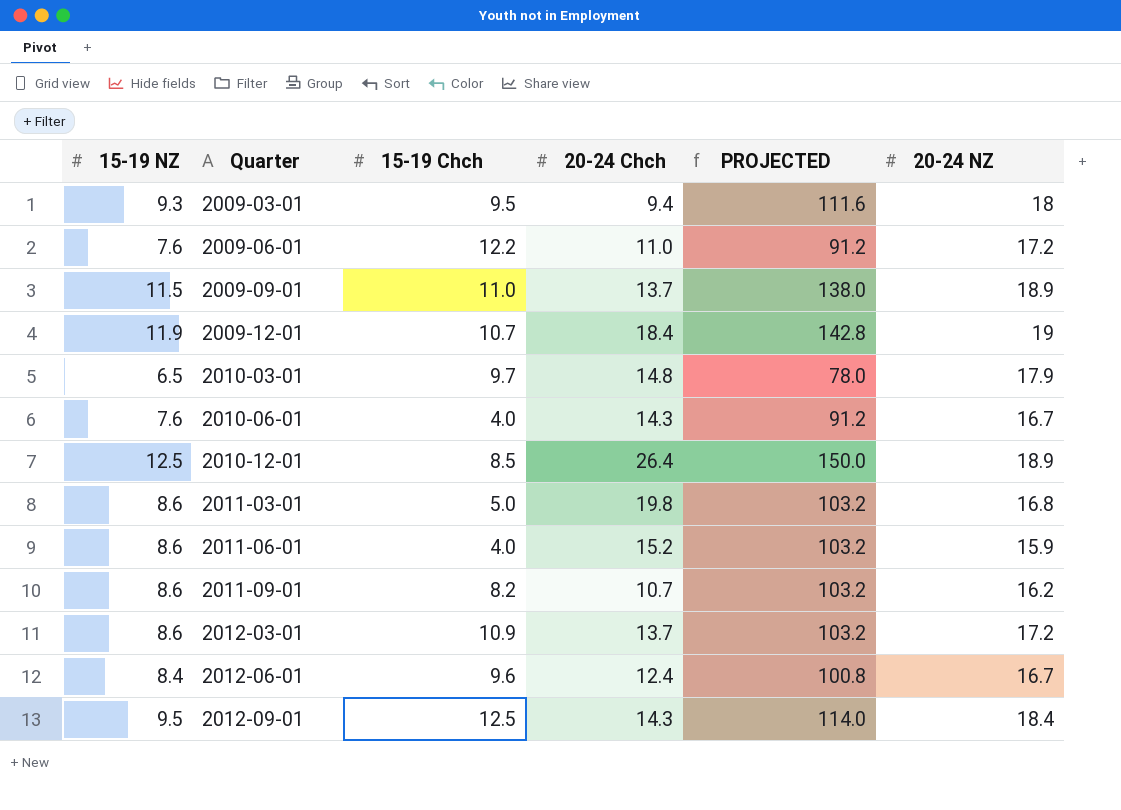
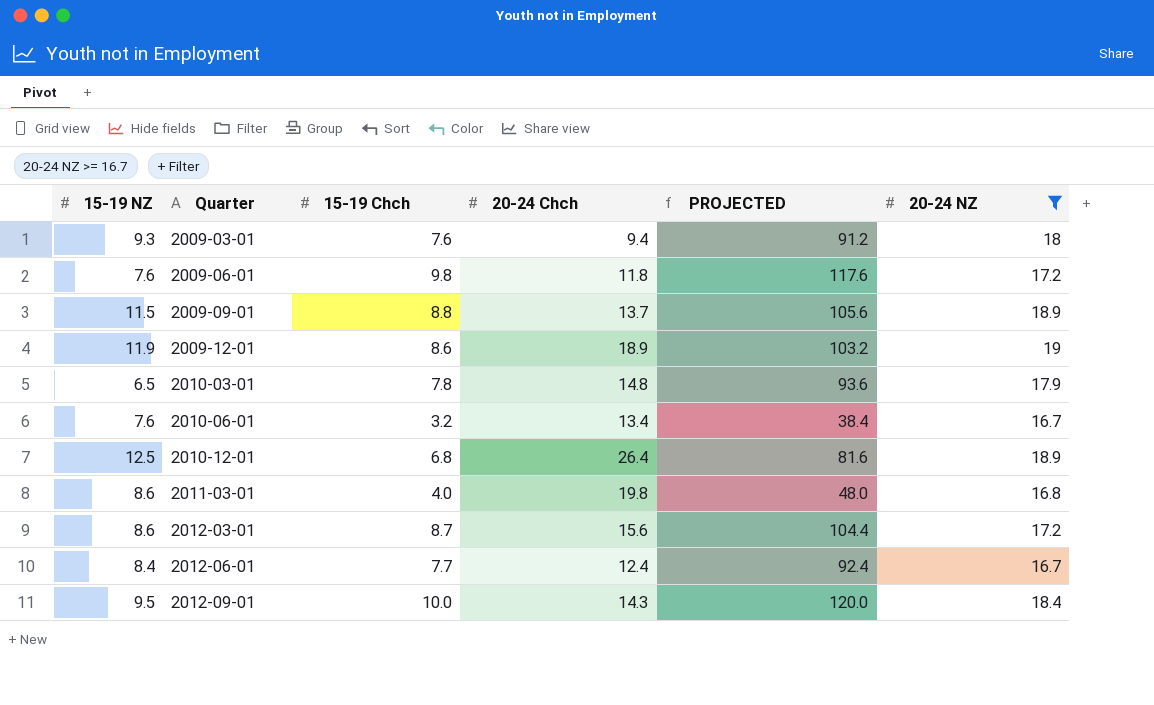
filter: none -> 20-24 NZ >= 16.7
column PROJECTED | formula: [15-19 NZ] * 12 -> [15-19 Chch] * 12
2009-03-01 | 15-19 Chch: 9.5 -> 7.6
2009-06-01 | 15-19 Chch: 12.2 -> 9.8
2009-06-01 | 20-24 Chch: 11.0 -> 11.8
2009-09-01 | 15-19 Chch: 11.0 -> 8.8
2009-12-01 | 15-19 Chch: 10.7 -> 8.6
2009-12-01 | 20-24 Chch: 18.4 -> 18.9
2010-03-01 | 15-19 Chch: 9.7 -> 7.8
2010-06-01 | 15-19 Chch: 4.0 -> 3.2
2010-06-01 | 20-24 Chch: 14.3 -> 13.4
2010-12-01 | 15-19 Chch: 8.5 -> 6.8
2011-03-01 | 15-19 Chch: 5.0 -> 4.0
2012-03-01 | 15-19 Chch: 10.9 -> 8.7
2012-03-01 | 20-24 Chch: 13.7 -> 15.6
2012-06-01 | 15-19 Chch: 9.6 -> 7.7
2012-09-01 | 15-19 Chch: 12.5 -> 10.0

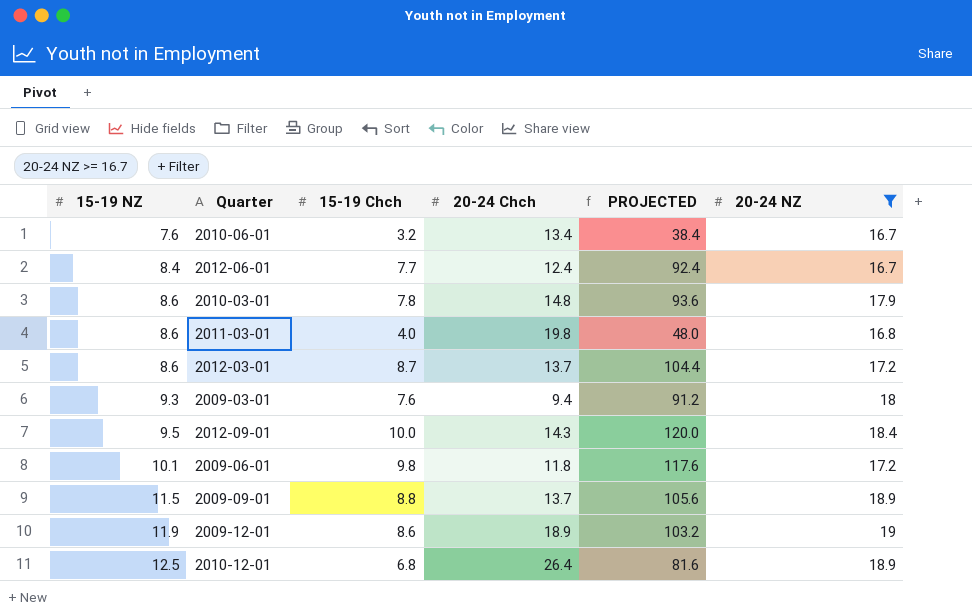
row order: Quarter ascending -> 15-19 NZ ascending
2010-03-01 | 15-19 NZ: 6.5 -> 8.6
2012-03-01 | 20-24 Chch: 15.6 -> 13.7
2009-06-01 | 15-19 NZ: 7.6 -> 10.1

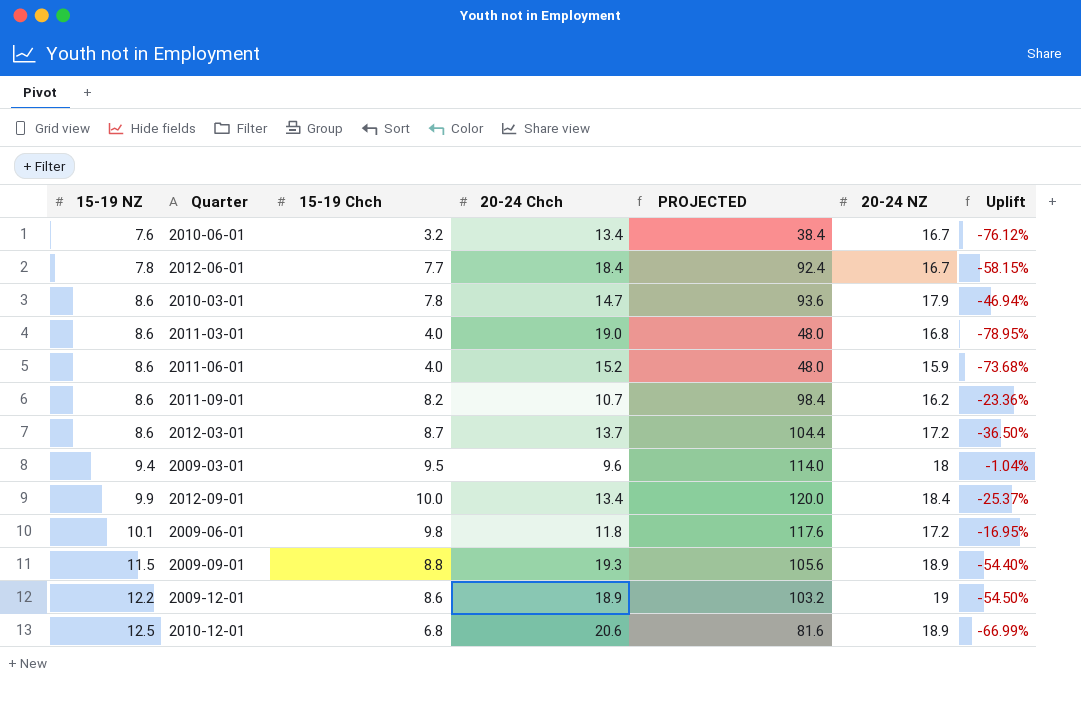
filter: 20-24 NZ >= 16.7 -> none
column Uplift | formula: none -> ([15-19 Chch] - [20-24 Chch]) / [20-24 Chch]
2012-06-01 | 15-19 NZ: 8.4 -> 7.8
2012-06-01 | 20-24 Chch: 12.4 -> 18.4
2010-03-01 | 20-24 Chch: 14.8 -> 14.7
2011-03-01 | 20-24 Chch: 19.8 -> 19.0
2009-03-01 | 15-19 NZ: 9.3 -> 9.4
2009-03-01 | 15-19 Chch: 7.6 -> 9.5
2009-03-01 | 20-24 Chch: 9.4 -> 9.6
2009-03-01 | PROJECTED: 91.2 -> 114.0
2012-09-01 | 15-19 NZ: 9.5 -> 9.9
2012-09-01 | 20-24 Chch: 14.3 -> 13.4
2009-09-01 | 20-24 Chch: 13.7 -> 19.3
2009-12-01 | 15-19 NZ: 11.9 -> 12.2
2010-12-01 | 20-24 Chch: 26.4 -> 20.6

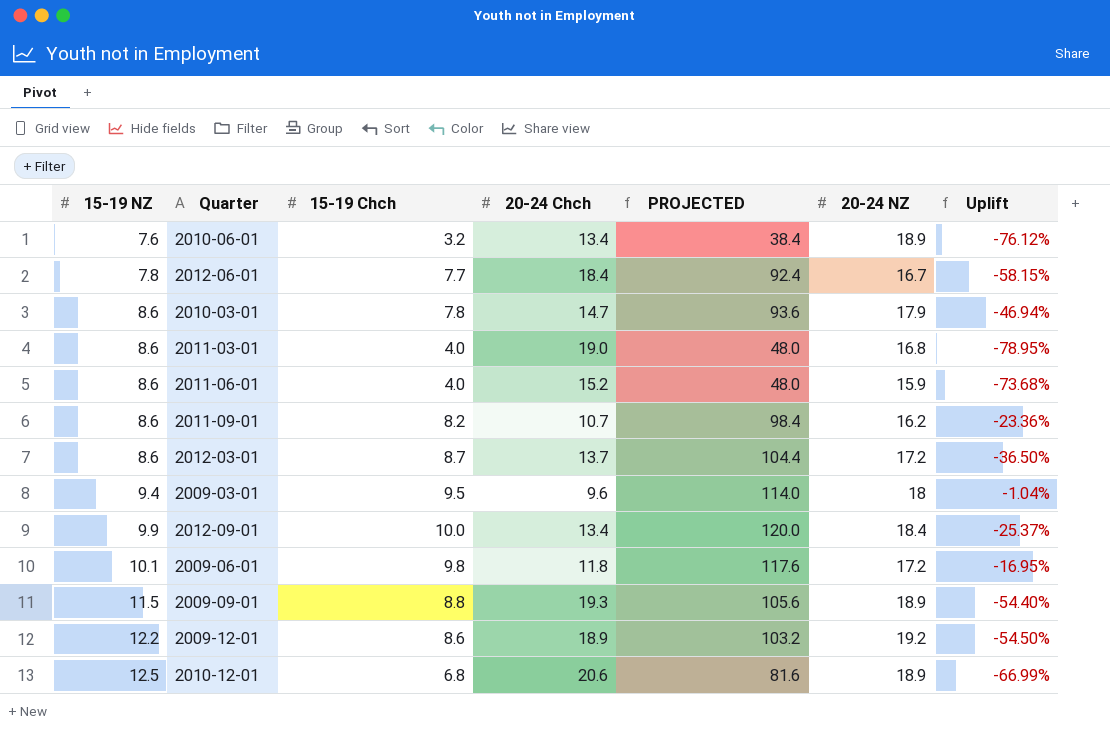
2010-06-01 | 20-24 NZ: 16.7 -> 18.9
2009-12-01 | 20-24 NZ: 19 -> 19.2

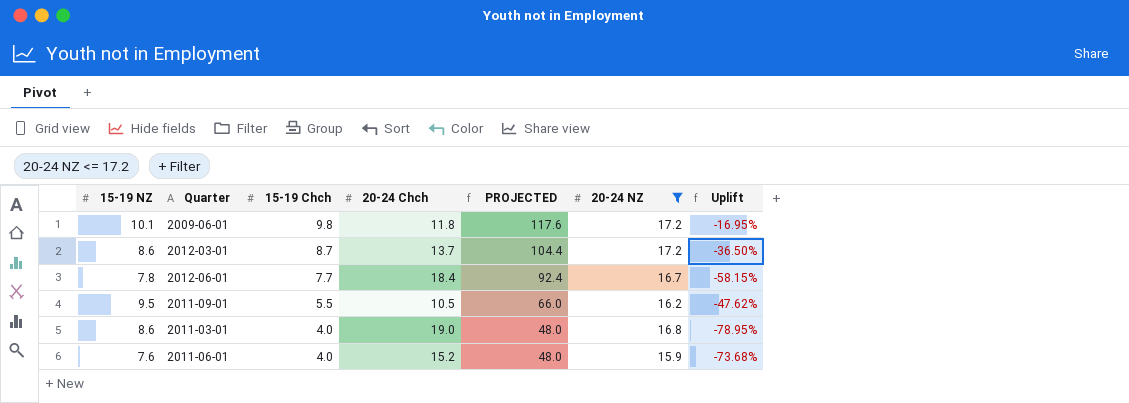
filter: none -> 20-24 NZ <= 17.2
row order: 15-19 NZ ascending -> 15-19 Chch descending
2011-09-01 | 15-19 NZ: 8.6 -> 9.5
2011-09-01 | 15-19 Chch: 8.2 -> 5.5
2011-09-01 | 20-24 Chch: 10.7 -> 10.5
2011-09-01 | PROJECTED: 98.4 -> 66.0
2011-09-01 | Uplift: -23.36% -> -47.62%
2011-06-01 | 15-19 NZ: 8.6 -> 7.6

